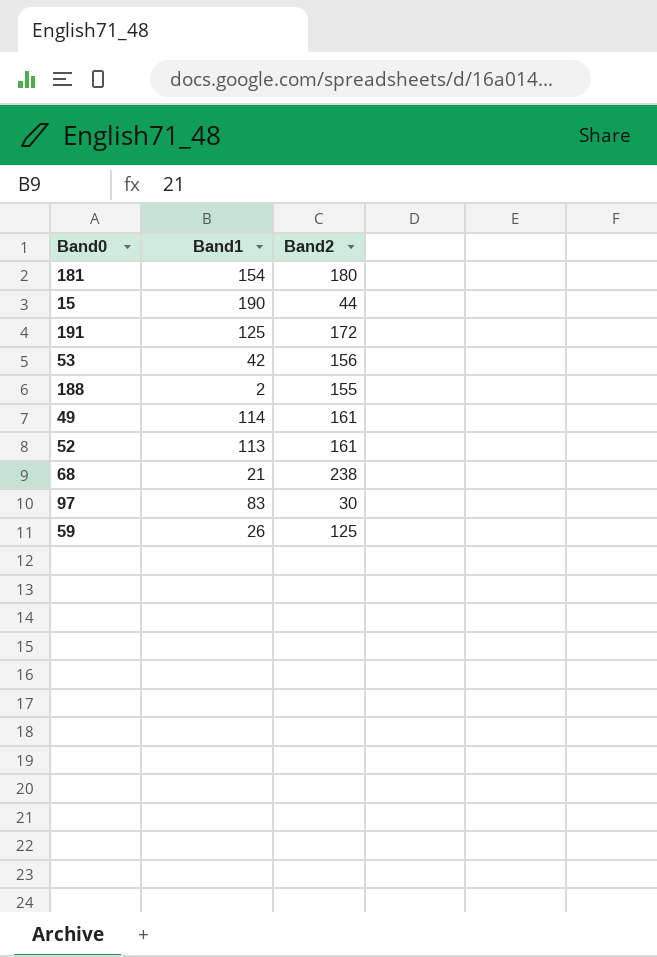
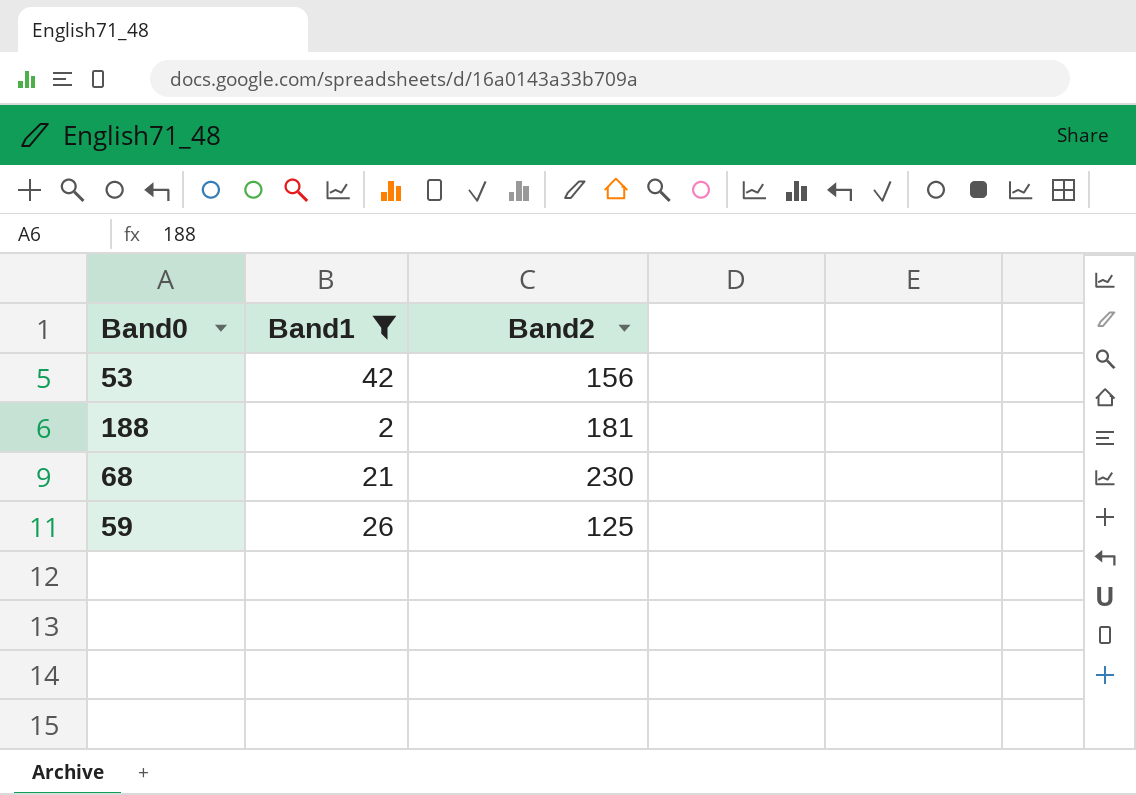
filter: none -> Band1 <= 42
188 | Band2: 155 -> 181
68 | Band2: 238 -> 230

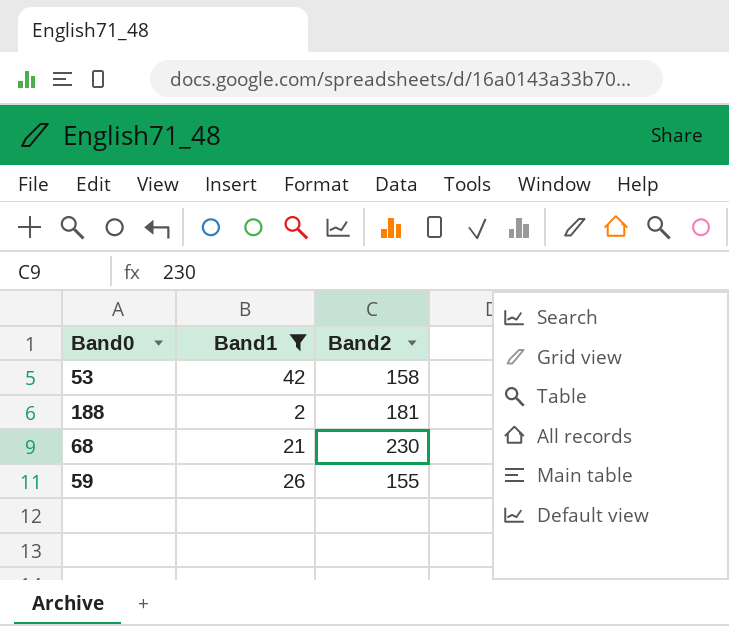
53 | Band2: 156 -> 158
59 | Band2: 125 -> 155

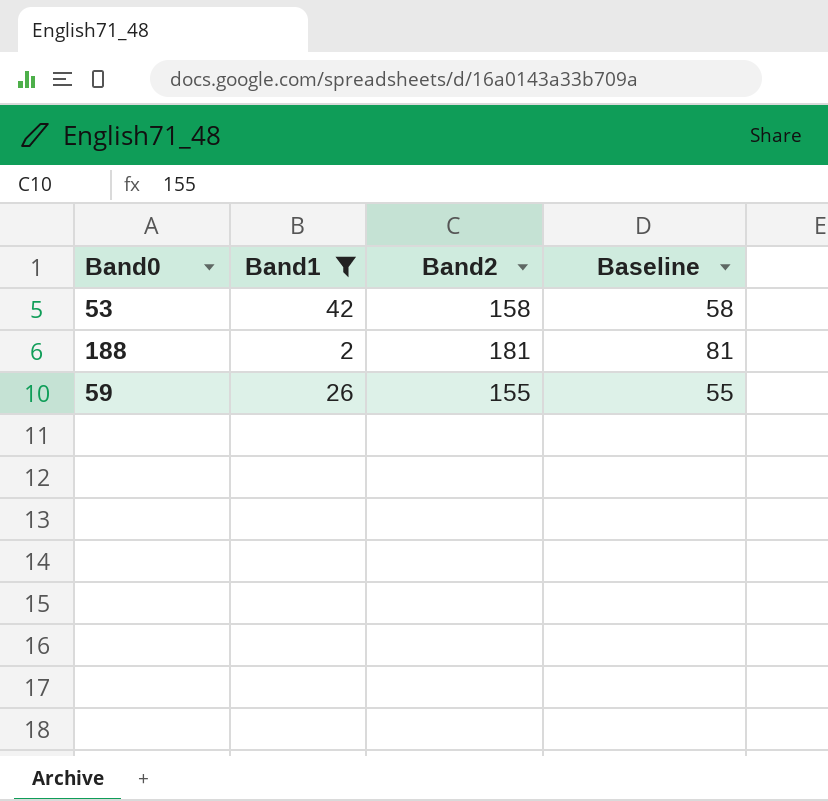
column Baseline | formula: none -> [Band2] - 100
row 68: 21 | 230 -> none

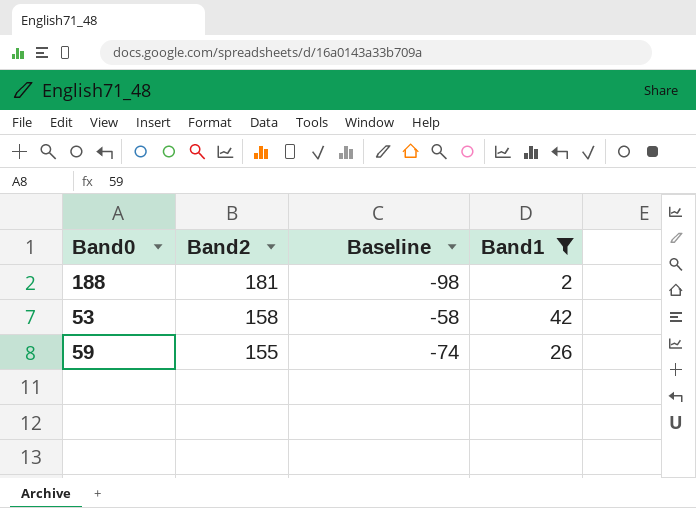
row order: none -> Band2 descending
column Baseline | formula: [Band2] - 100 -> [Band1] - 100
column Band1 | position: 2 -> 4

